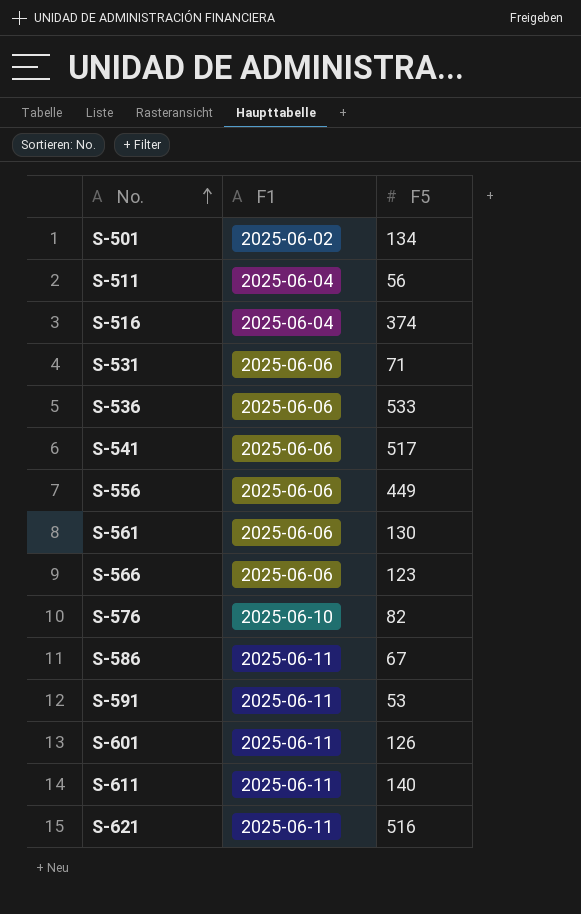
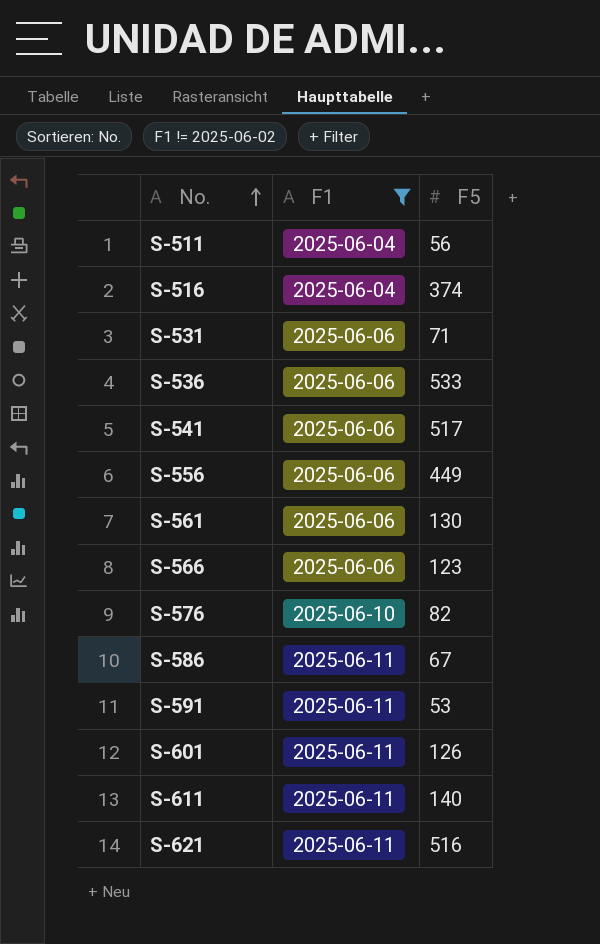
filter: none -> F1 != 2025-06-02

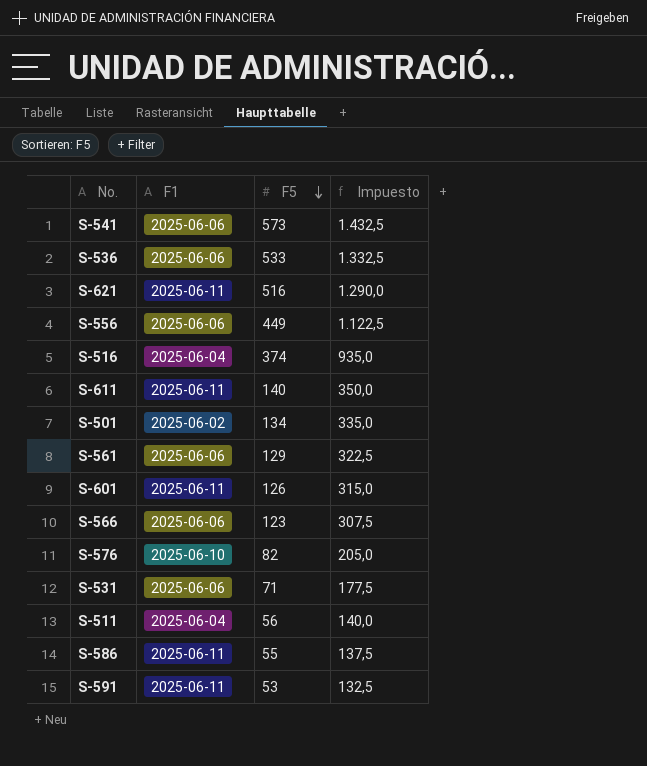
filter: F1 != 2025-06-02 -> none
row order: No. ascending -> F5 descending
column Impuesto | formula: none -> [F5] * 2,5
S-541 | F5: 517 -> 573
S-561 | F5: 130 -> 129
S-586 | F5: 67 -> 55

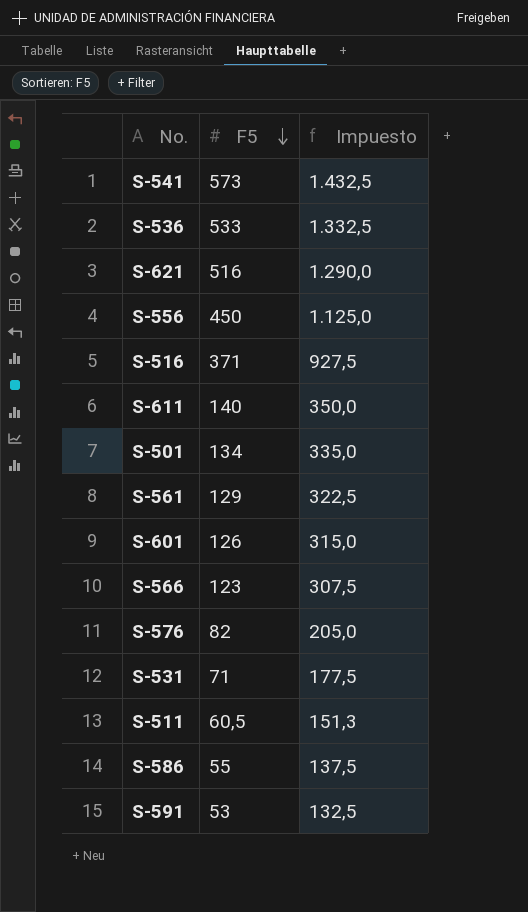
column F1 | position: 2 -> none
S-556 | F5: 449 -> 450
S-556 | Impuesto: 1.122,5 -> 1.125,0
S-516 | F5: 374 -> 371
S-516 | Impuesto: 935,0 -> 927,5
S-511 | F5: 56 -> 60,5
S-511 | Impuesto: 140,0 -> 151,3

